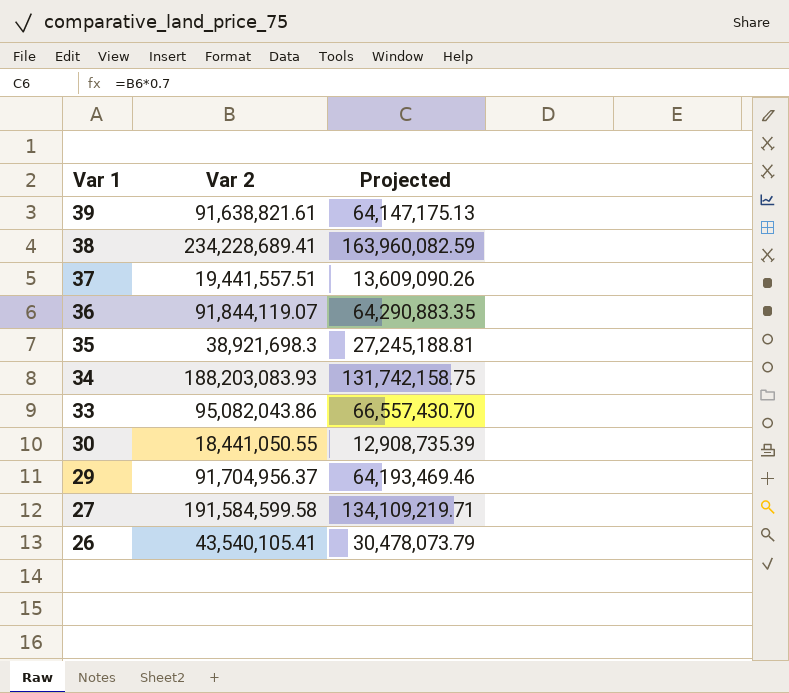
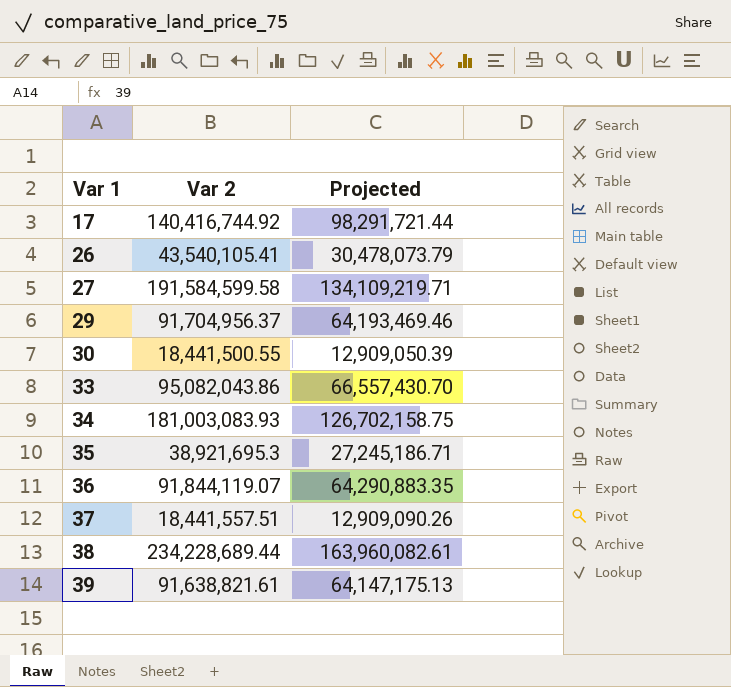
row order: Var 1 descending -> Var 1 ascending
row 17: none -> 140,416,744.92 | 98,291,721.44
30 | Var 2: 18,441,050.55 -> 18,441,500.55
30 | Projected: 12,908,735.39 -> 12,909,050.39
34 | Var 2: 188,203,083.93 -> 181,003,083.93
34 | Projected: 131,742,158.75 -> 126,702,158.75
35 | Var 2: 38,921,698.3 -> 38,921,695.3
35 | Projected: 27,245,188.81 -> 27,245,186.71
37 | Var 2: 19,441,557.51 -> 18,441,557.51
37 | Projected: 13,609,090.26 -> 12,909,090.26
38 | Var 2: 234,228,689.41 -> 234,228,689.44
38 | Projected: 163,960,082.59 -> 163,960,082.61

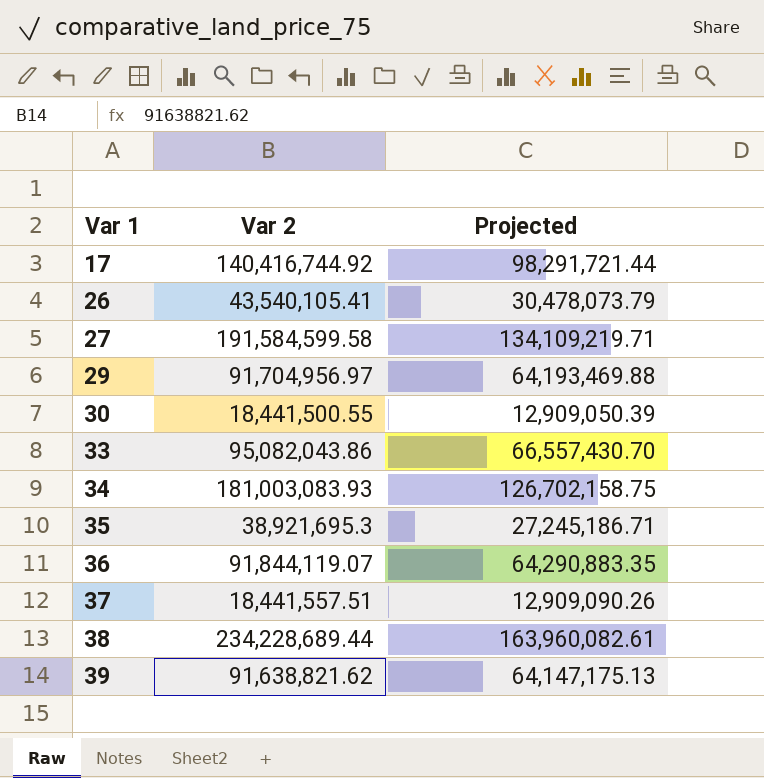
29 | Var 2: 91,704,956.37 -> 91,704,956.97
29 | Projected: 64,193,469.46 -> 64,193,469.88
39 | Var 2: 91,638,821.61 -> 91,638,821.62

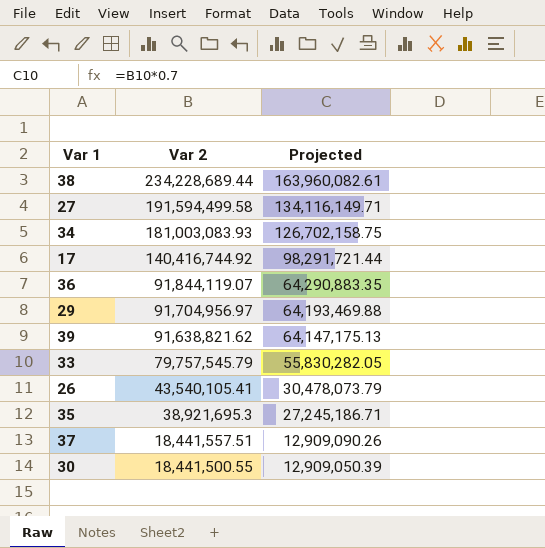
row order: Var 1 ascending -> Var 2 descending
27 | Var 2: 191,584,599.58 -> 191,594,499.58
27 | Projected: 134,109,219.71 -> 134,116,149.71
33 | Var 2: 95,082,043.86 -> 79,757,545.79
33 | Projected: 66,557,430.70 -> 55,830,282.05

